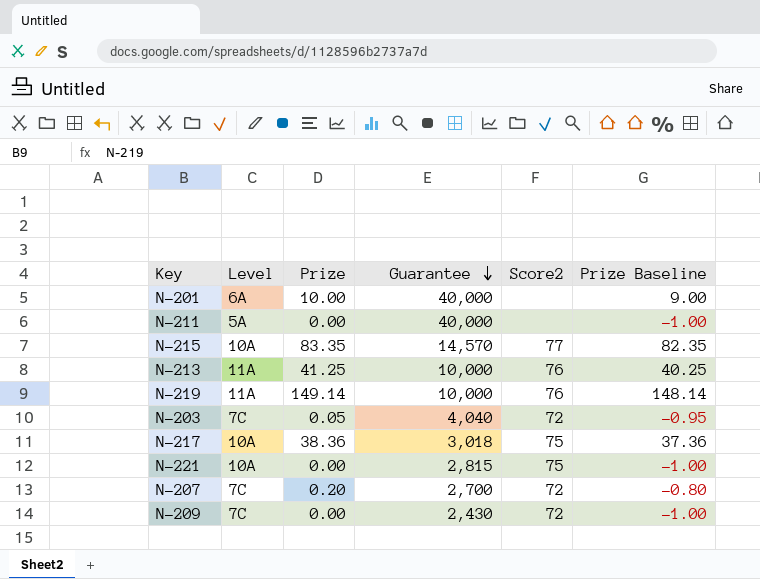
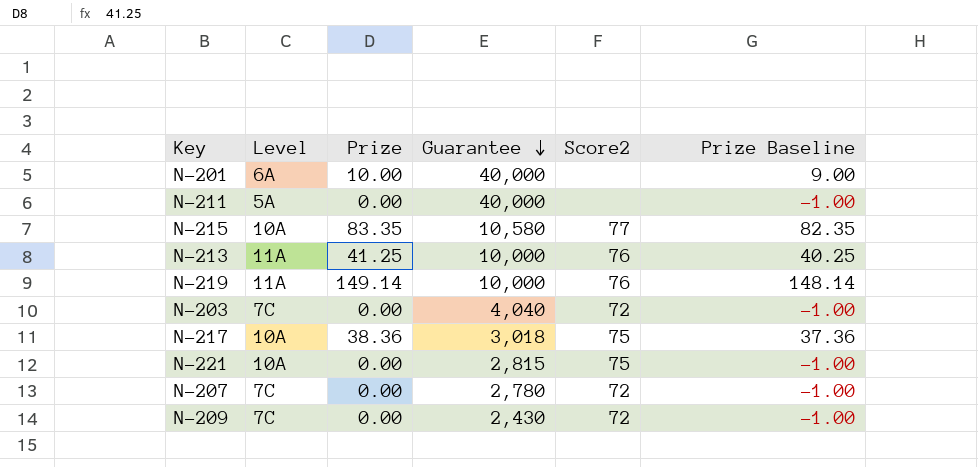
N-215 | Guarantee: 14,570 -> 10,580
N-203 | Prize: 0.05 -> 0.00
N-203 | Prize Baseline: -0.95 -> -1.00
N-207 | Prize: 0.20 -> 0.00
N-207 | Guarantee: 2,700 -> 2,780
N-207 | Prize Baseline: -0.80 -> -1.00

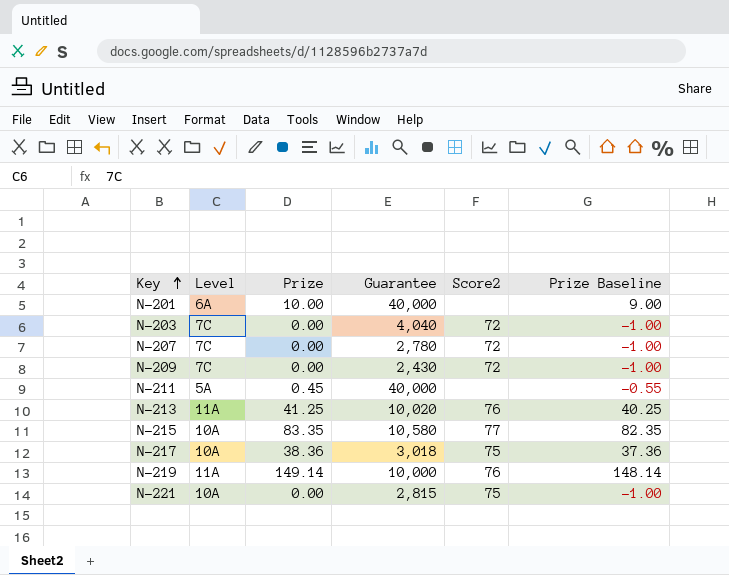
row order: Guarantee descending -> Key ascending
N-211 | Prize: 0.00 -> 0.45
N-211 | Prize Baseline: -1.00 -> -0.55
N-213 | Guarantee: 10,000 -> 10,020

